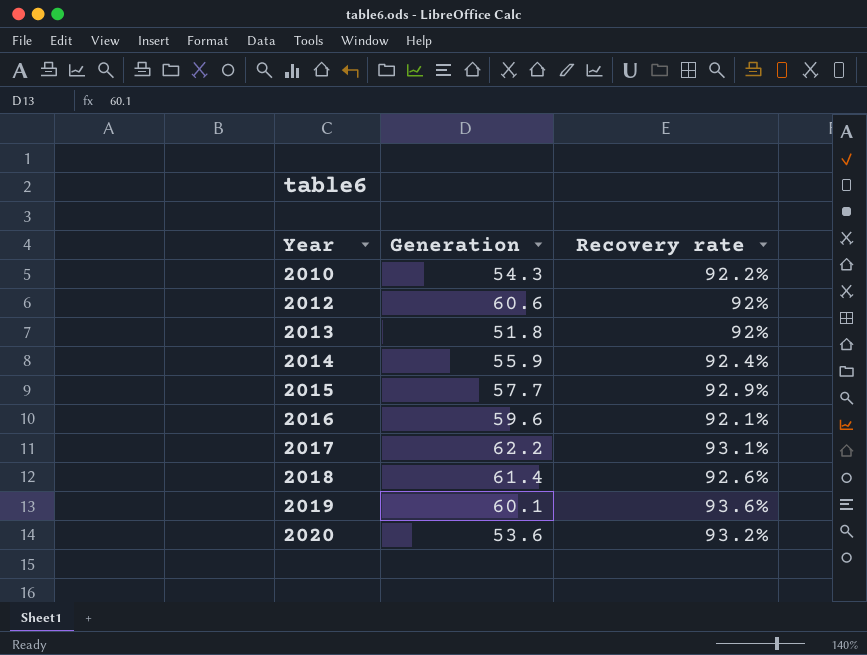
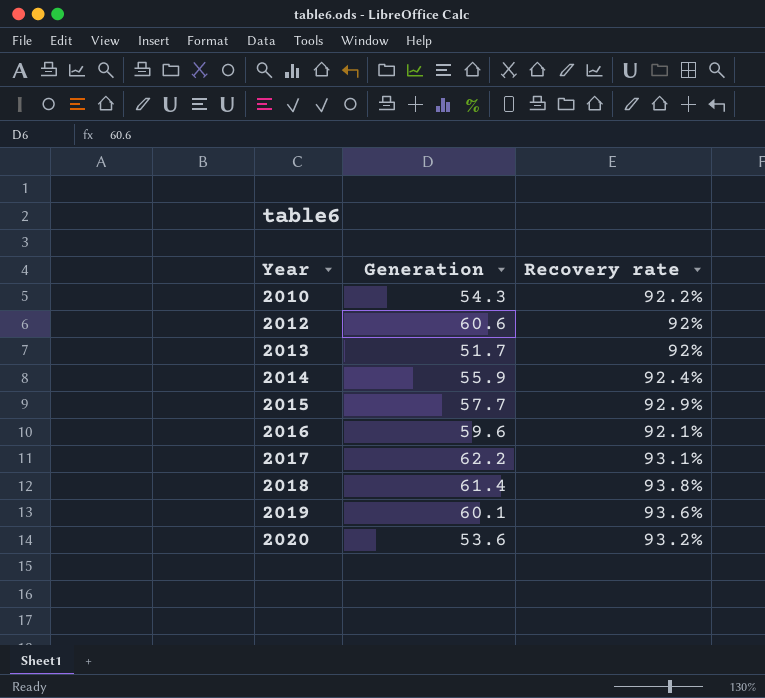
2013 | Generation: 51.8 -> 51.7
2018 | Recovery rate: 92.6% -> 93.8%

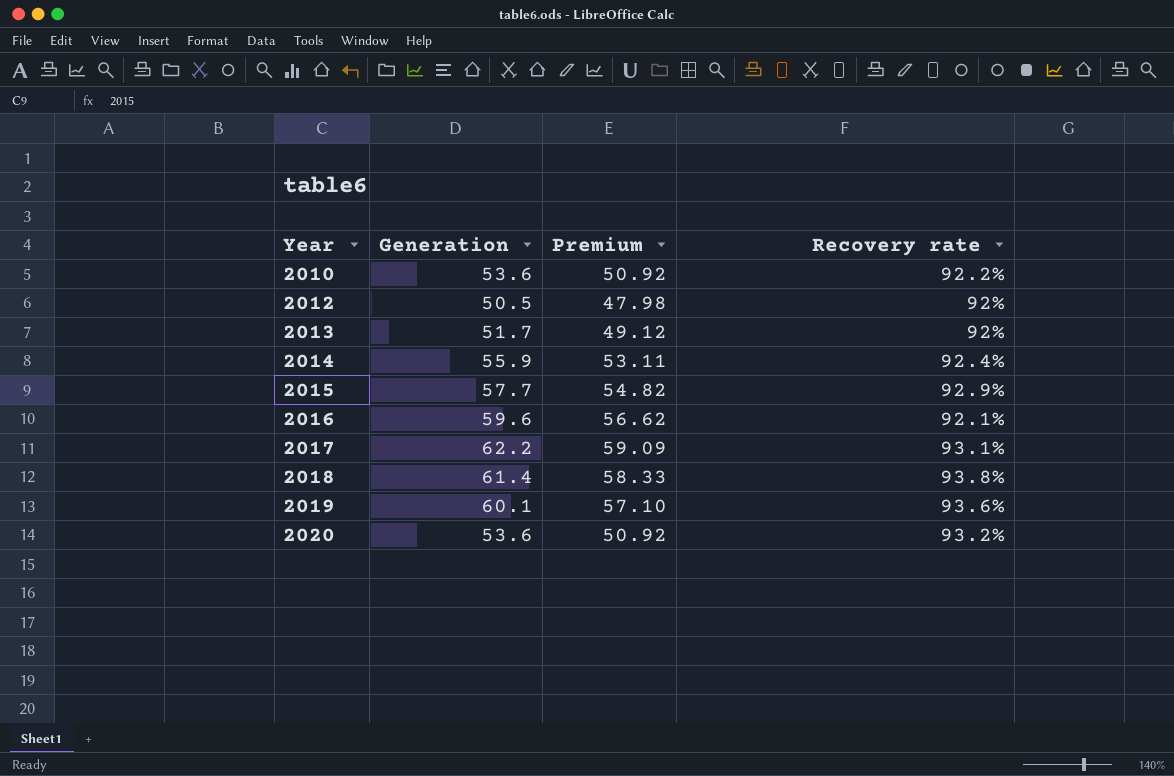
column Premium | formula: none -> [Generation] * 0.95
2010 | Generation: 54.3 -> 53.6
2012 | Generation: 60.6 -> 50.5

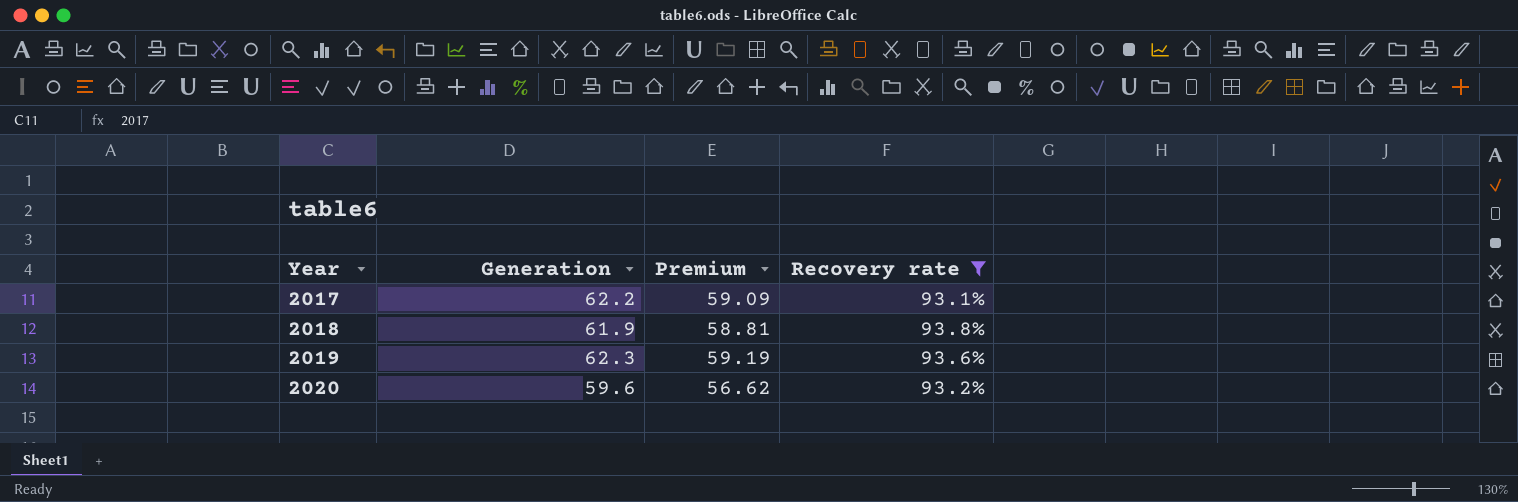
filter: none -> Recovery rate >= 93.1%
2018 | Generation: 61.4 -> 61.9
2018 | Premium: 58.33 -> 58.81
2019 | Generation: 60.1 -> 62.3
2019 | Premium: 57.10 -> 59.19
2020 | Generation: 53.6 -> 59.6
2020 | Premium: 50.92 -> 56.62

